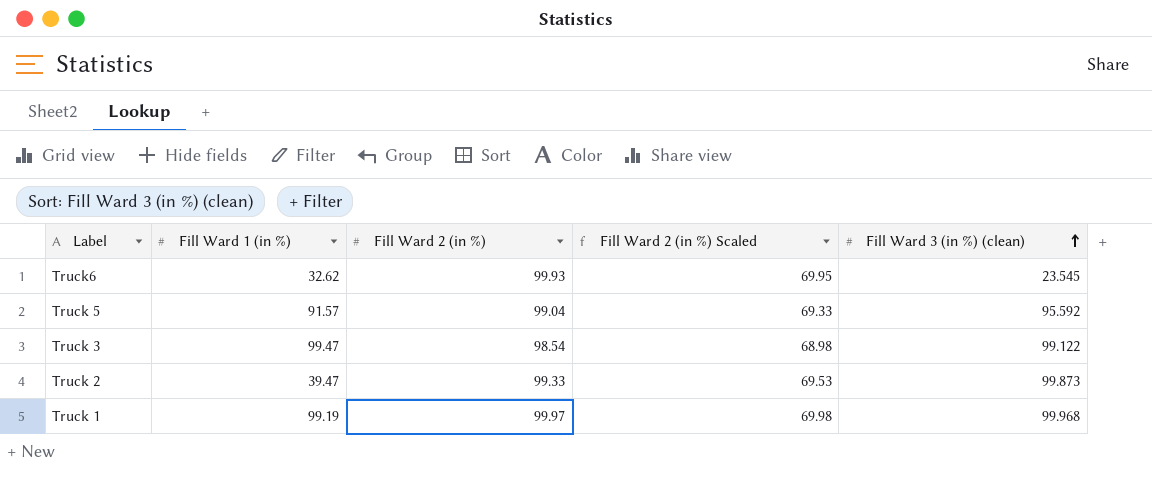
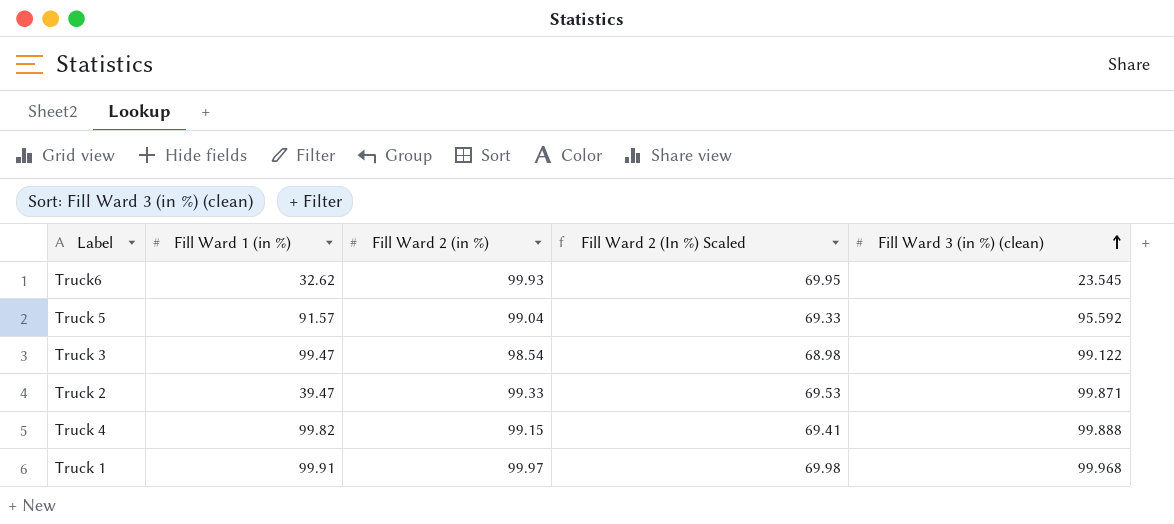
column name: Fill Ward 2 (in %) Scaled -> Fill Ward 2 (In %) Scaled
Truck 2 | Fill Ward 3 (in %) (clean): 99.873 -> 99.871
row Truck 4: none -> 99.82 | 99.15 | 69.41 | 99.888
Truck 1 | Fill Ward 1 (in %): 99.19 -> 99.91

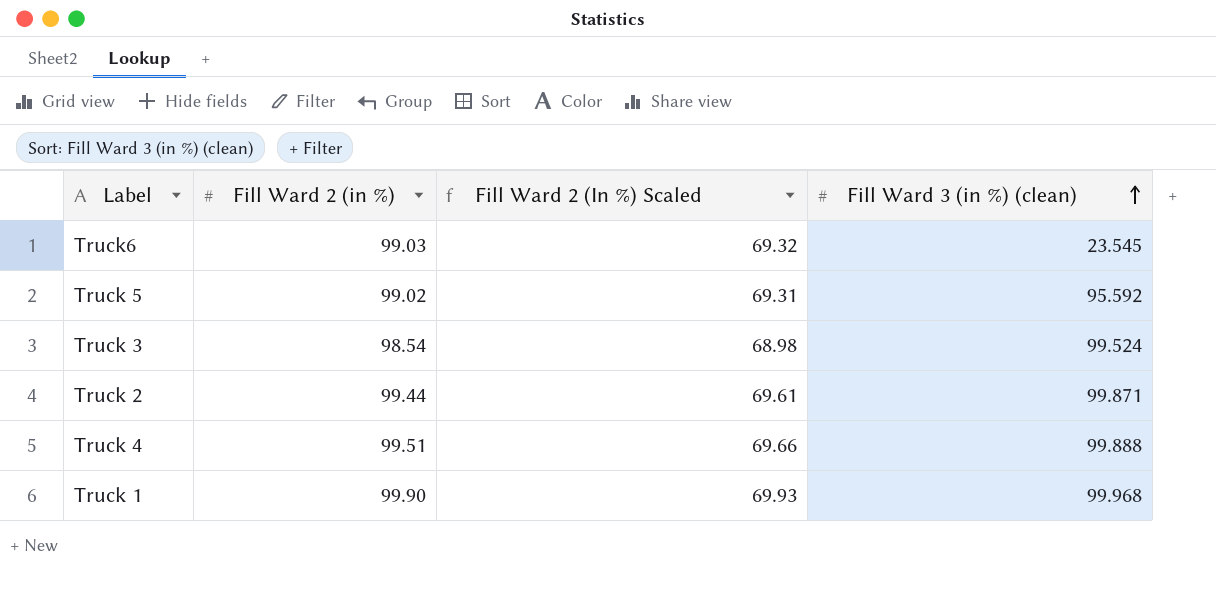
column Fill Ward 1 (in %) | position: 2 -> none
Truck6 | Fill Ward 2 (in %): 99.93 -> 99.03
Truck6 | Fill Ward 2 (In %) Scaled: 69.95 -> 69.32
Truck 5 | Fill Ward 2 (in %): 99.04 -> 99.02
Truck 5 | Fill Ward 2 (In %) Scaled: 69.33 -> 69.31
Truck 3 | Fill Ward 3 (in %) (clean): 99.122 -> 99.524
Truck 2 | Fill Ward 2 (in %): 99.33 -> 99.44
Truck 2 | Fill Ward 2 (In %) Scaled: 69.53 -> 69.61
Truck 4 | Fill Ward 2 (in %): 99.15 -> 99.51
Truck 4 | Fill Ward 2 (In %) Scaled: 69.41 -> 69.66
Truck 1 | Fill Ward 2 (in %): 99.97 -> 99.90
Truck 1 | Fill Ward 2 (In %) Scaled: 69.98 -> 69.93

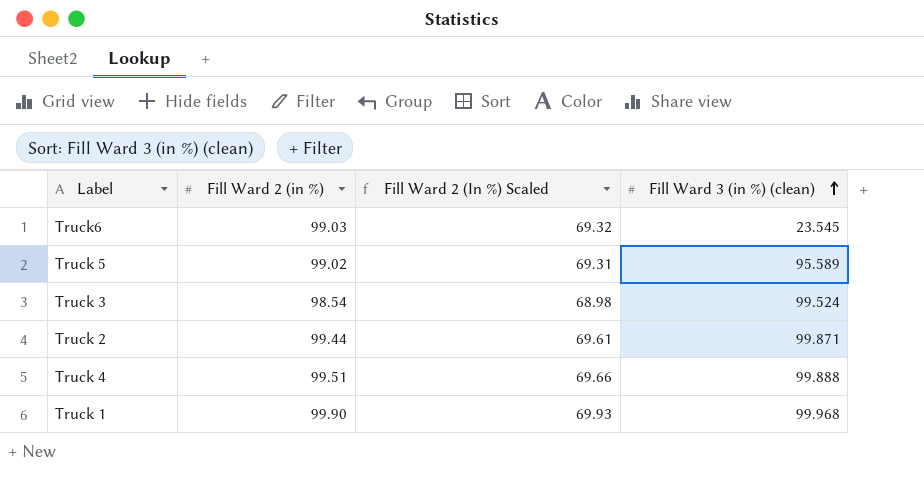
Truck 5 | Fill Ward 3 (in %) (clean): 95.592 -> 95.589

